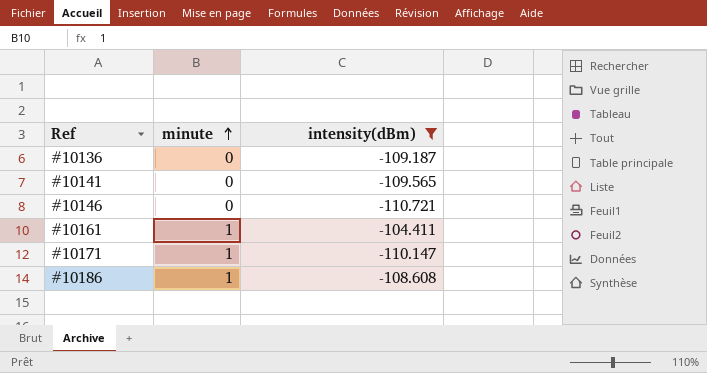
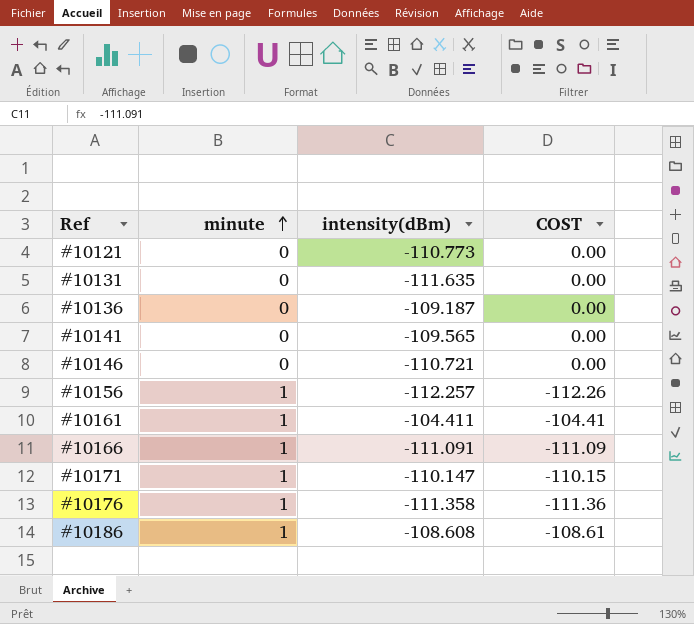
filter: intensity(dBm) >= -110.721 -> none
column COST | formula: none -> [minute] * [intensity(dBm)]

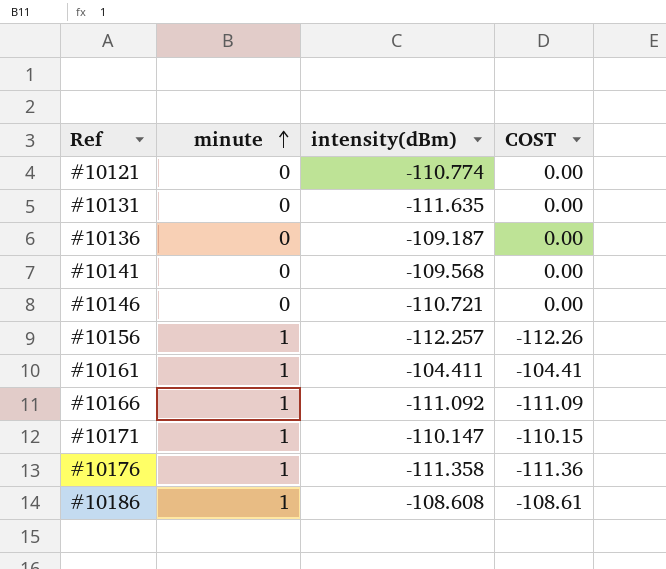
#10121 | intensity(dBm): -110.773 -> -110.774
#10141 | intensity(dBm): -109.565 -> -109.568
#10166 | intensity(dBm): -111.091 -> -111.092

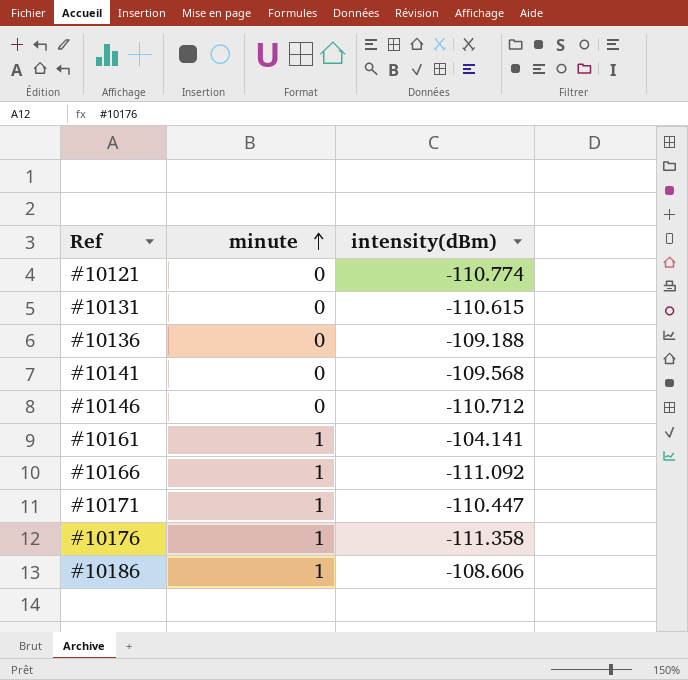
column COST | formula: [minute] * [intensity(dBm)] -> none
row #10156: 1 | -112.257 | -112.26 -> none
#10131 | intensity(dBm): -111.635 -> -110.615
#10136 | intensity(dBm): -109.187 -> -109.188
#10146 | intensity(dBm): -110.721 -> -110.712
#10161 | intensity(dBm): -104.411 -> -104.141
#10171 | intensity(dBm): -110.147 -> -110.447
#10186 | intensity(dBm): -108.608 -> -108.606

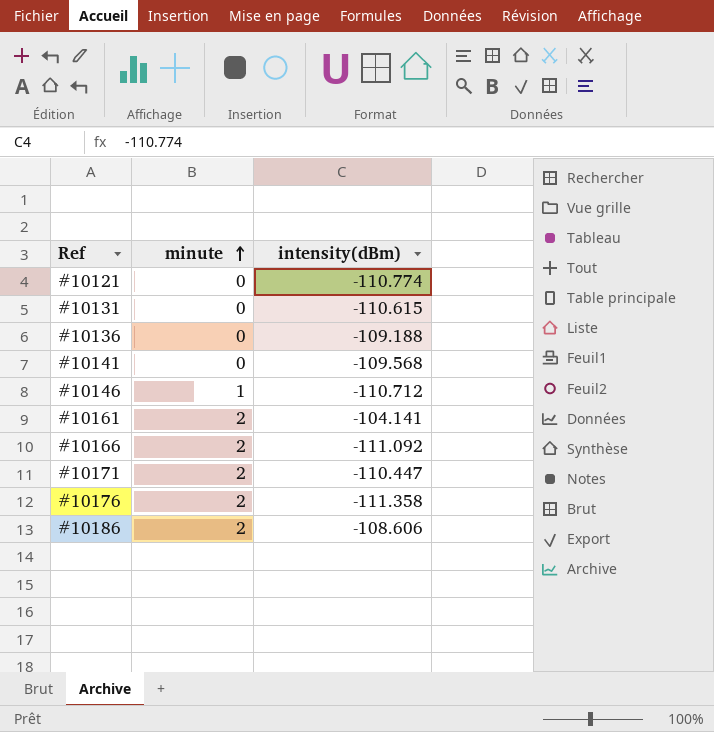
#10146 | minute: 0 -> 1
#10161 | minute: 1 -> 2
#10166 | minute: 1 -> 2
#10171 | minute: 1 -> 2
#10176 | minute: 1 -> 2
#10186 | minute: 1 -> 2

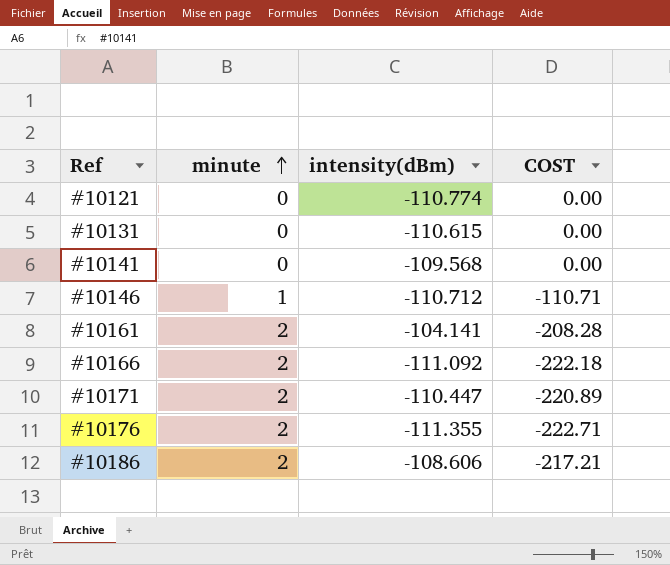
column COST | formula: none -> [minute] * [intensity(dBm)]
row #10136: 0 | -109.188 -> none
#10176 | intensity(dBm): -111.358 -> -111.355

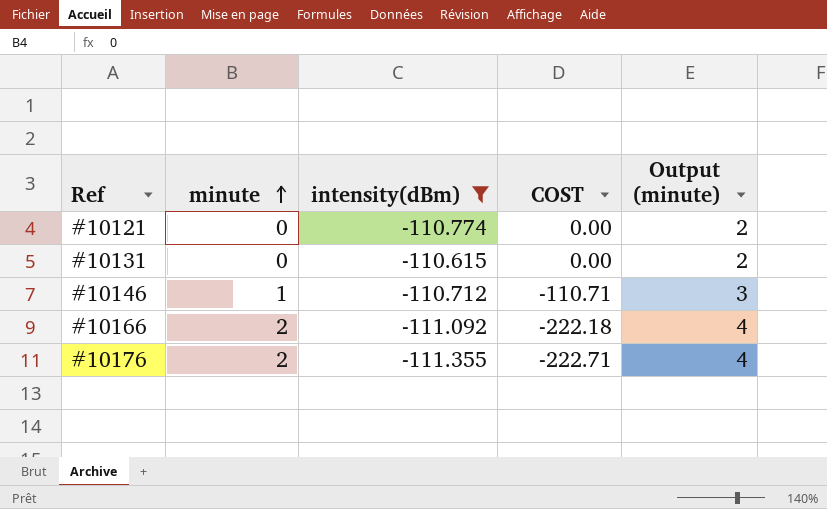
filter: none -> intensity(dBm) <= -110.615
column Output (minute) | formula: none -> [minute] + 2

